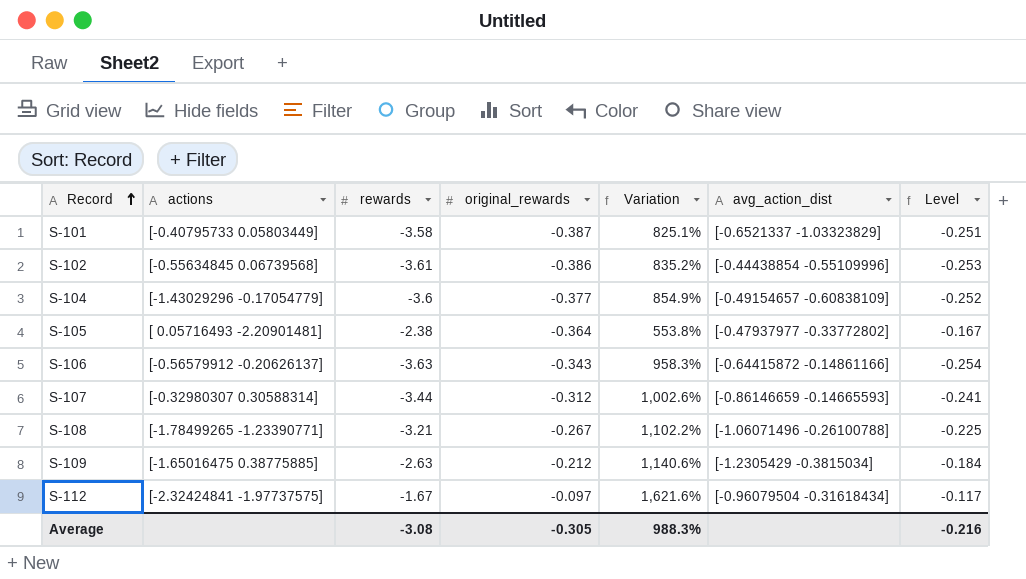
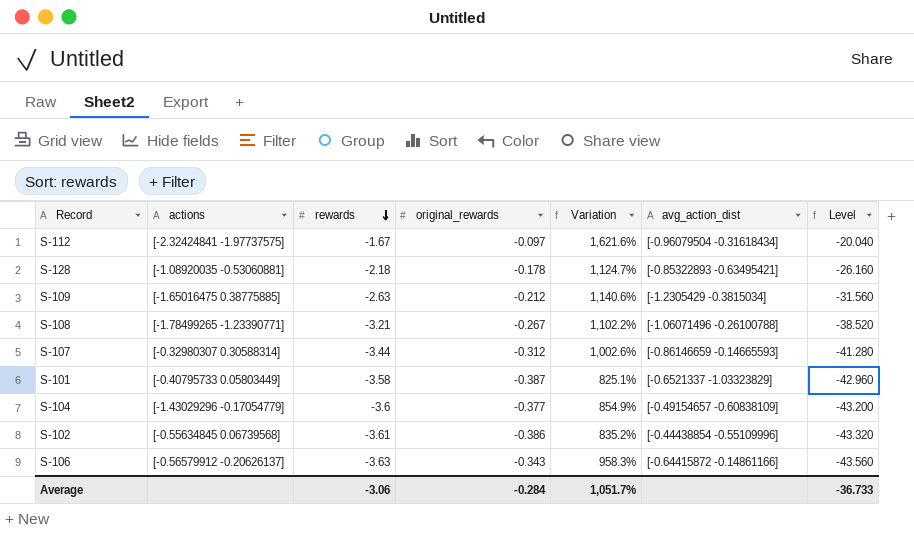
row order: Record ascending -> rewards descending
column Level | formula: [rewards] * 0.07 -> [rewards] * 12
row S-105: [ 0.05716493 -2.20901481] | -2.38 | -0.364 | 553.8% | [-0.47937977 -0.33772802] | -0.167 -> none
row S-128: none -> [-1.08920035 -0.53060881] | -2.18 | -0.178 | 1,124.7% | [-0.85322893 -0.63495421] | -26.160
Average | rewards: -3.08 -> -3.06
Average | original_rewards: -0.305 -> -0.284
Average | Variation: 988.3% -> 1,051.7%
Average | Level: -0.216 -> -36.733

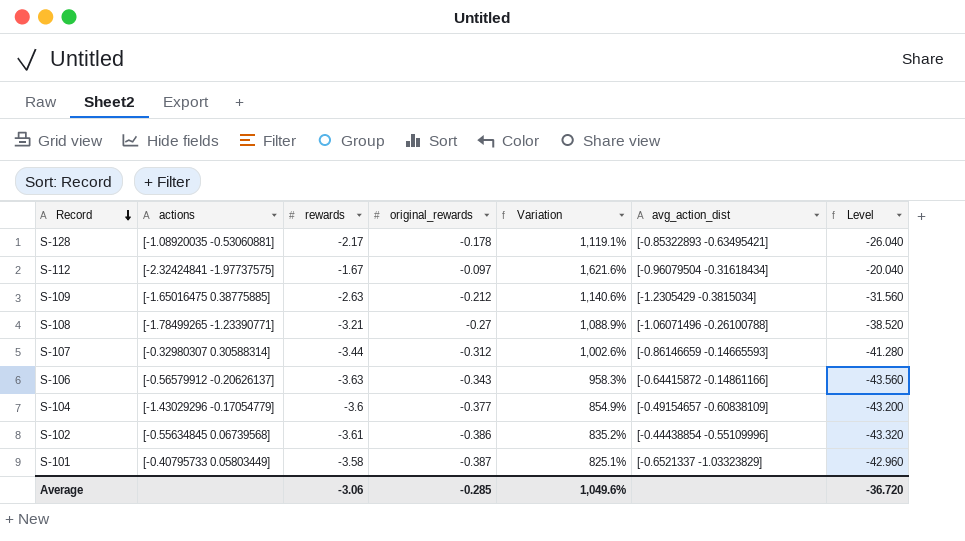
row order: rewards descending -> Record descending
S-128 | rewards: -2.18 -> -2.17
S-128 | Variation: 1,124.7% -> 1,119.1%
S-128 | Level: -26.160 -> -26.040
S-108 | original_rewards: -0.267 -> -0.27
S-108 | Variation: 1,102.2% -> 1,088.9%
Average | original_rewards: -0.284 -> -0.285
Average | Variation: 1,051.7% -> 1,049.6%
Average | Level: -36.733 -> -36.720

